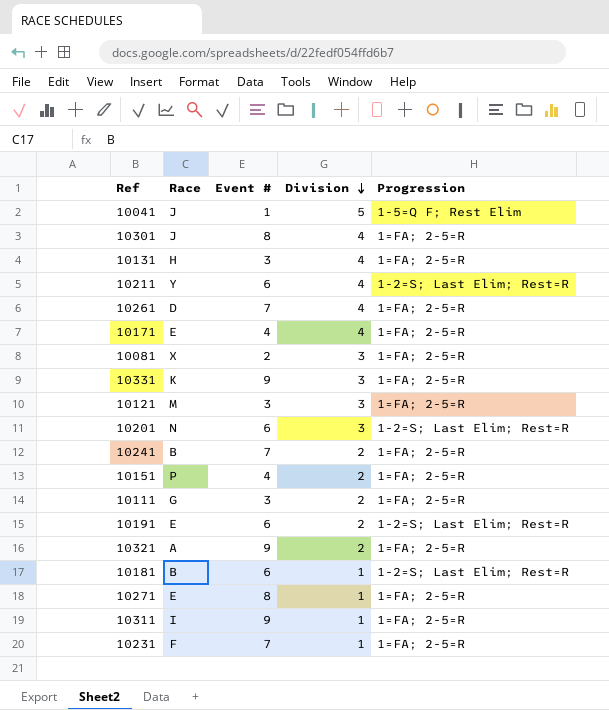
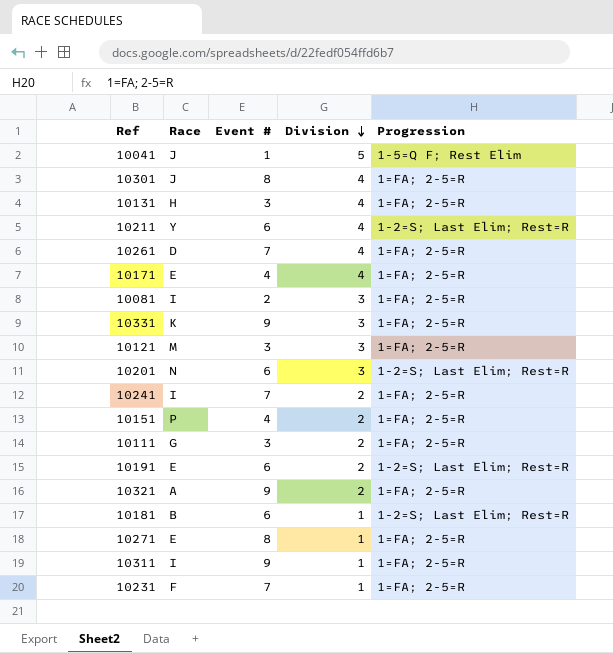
10081 | Race: X -> I
10241 | Race: B -> I

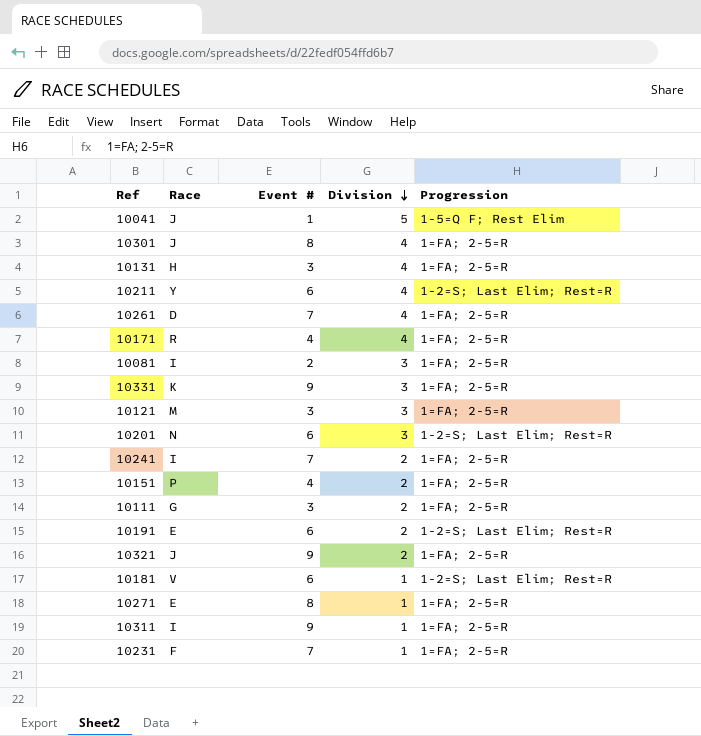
10171 | Race: E -> R
10321 | Race: A -> J
10181 | Race: B -> V

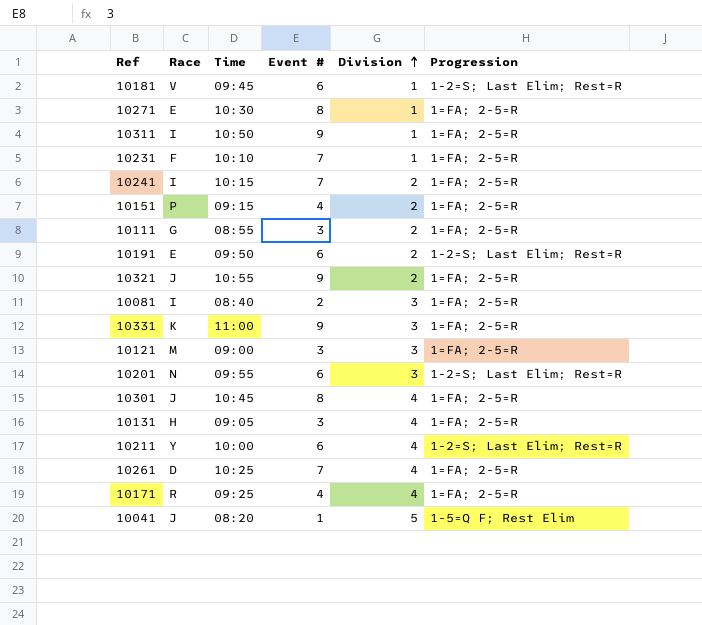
row order: Division descending -> Division ascending
column Time | position: none -> 3

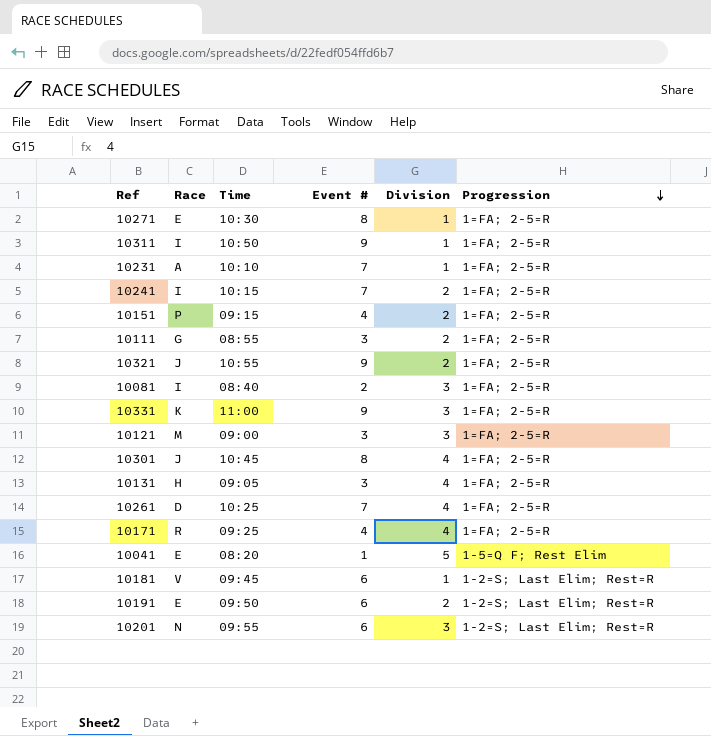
row order: Division ascending -> Progression descending
row 10211: Y | 10:00 | 6 | 4 | 1-2=S; Last Elim; Rest=R -> none
10231 | Race: F -> A
10041 | Race: J -> E

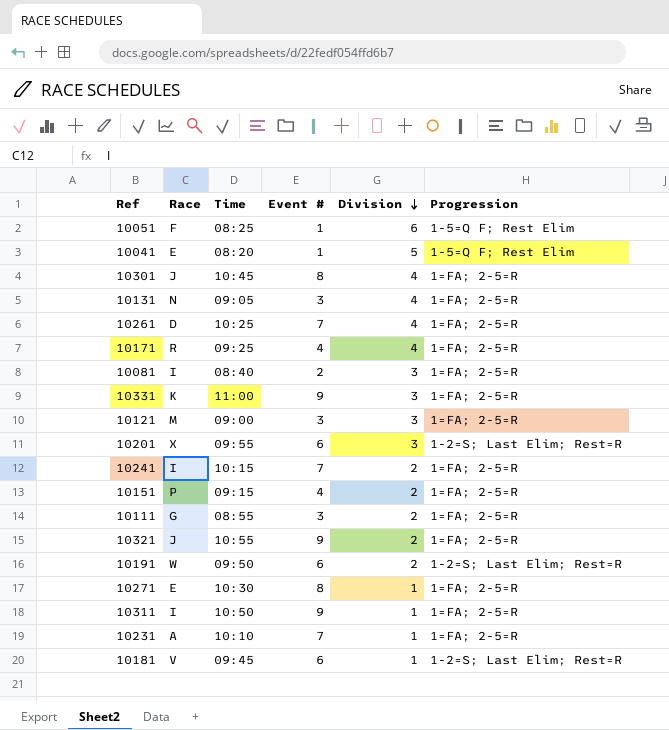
row order: Progression descending -> Division descending
row 10051: none -> F | 08:25 | 1 | 6 | 1-5=Q F; Rest Elim
10131 | Race: H -> N
10201 | Race: N -> X
10191 | Race: E -> W

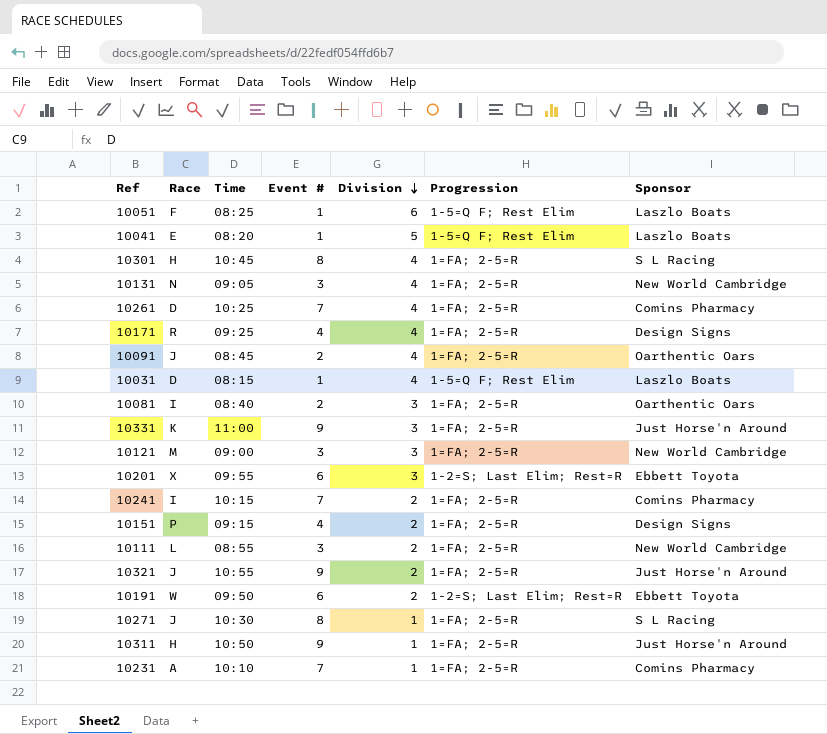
column Sponsor | position: none -> 7
row 10181: V | 09:45 | 6 | 1 | 1-2=S; Last Elim; Rest=R -> none
10301 | Race: J -> H
row 10091: none -> J | 08:45 | 2 | 4 | 1=FA; 2-5=R | Oarthentic Oars
row 10031: none -> D | 08:15 | 1 | 4 | 1-5=Q F; Rest Elim | Laszlo Boats
10111 | Race: G -> L
10271 | Race: E -> J
10311 | Race: I -> H

